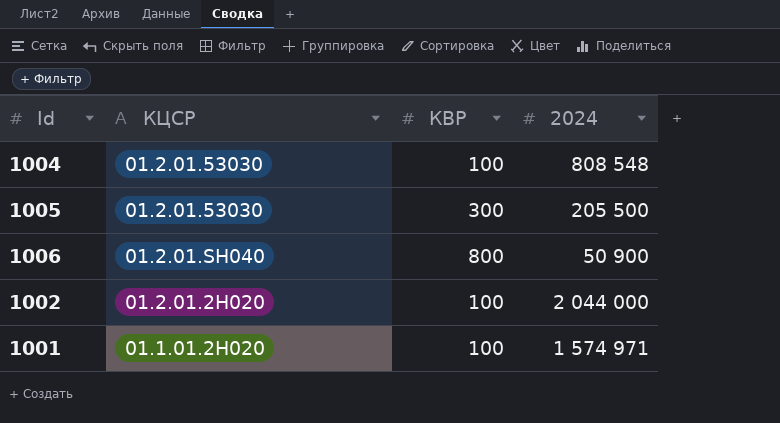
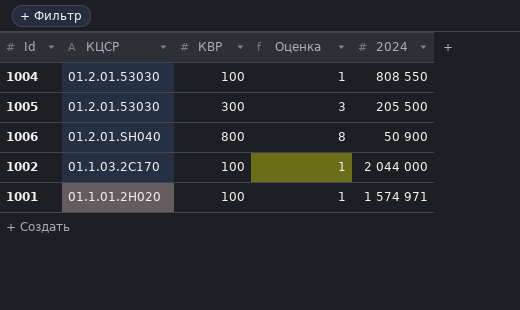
column Оценка | formula: none -> [КВР] * 0,01
1004 | 2024: 808 548 -> 808 550
1002 | КЦСР: 01.2.01.2Н020 -> 01.1.03.2С170

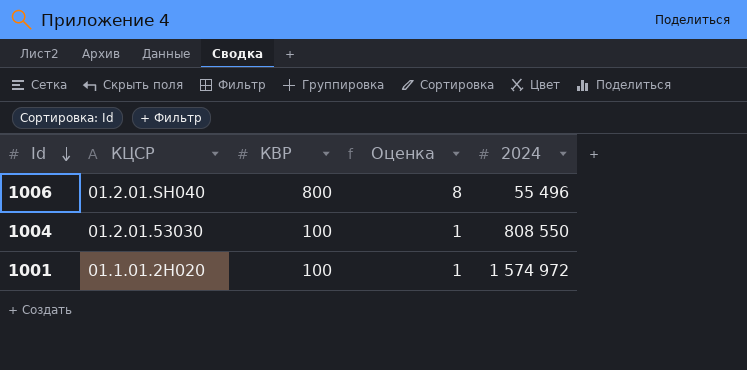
row order: none -> Id descending
row 1005: 01.2.01.53030 | 300 | 3 | 205 500 -> none
row 1002: 01.1.03.2С170 | 100 | 1 | 2 044 000 -> none
1006 | 2024: 50 900 -> 55 496
1001 | 2024: 1 574 971 -> 1 574 972

